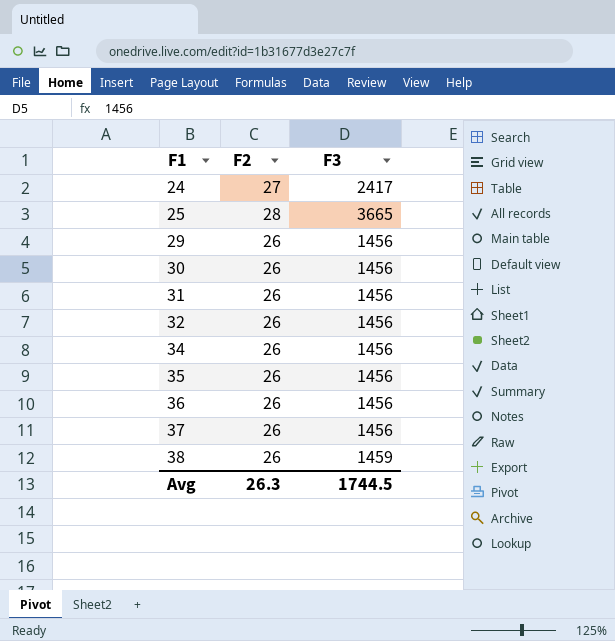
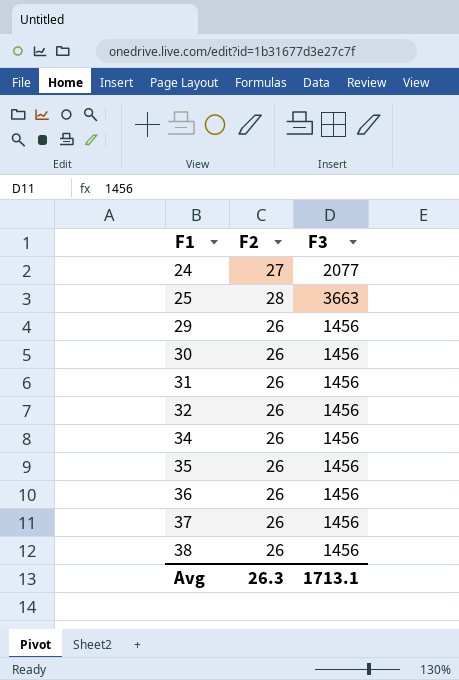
24 | F3: 2417 -> 2077
25 | F3: 3665 -> 3663
38 | F3: 1459 -> 1456
Avg | F3: 1744.5 -> 1713.1

